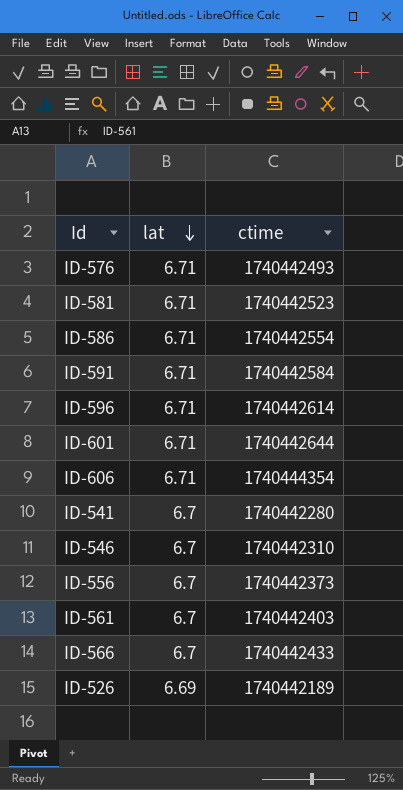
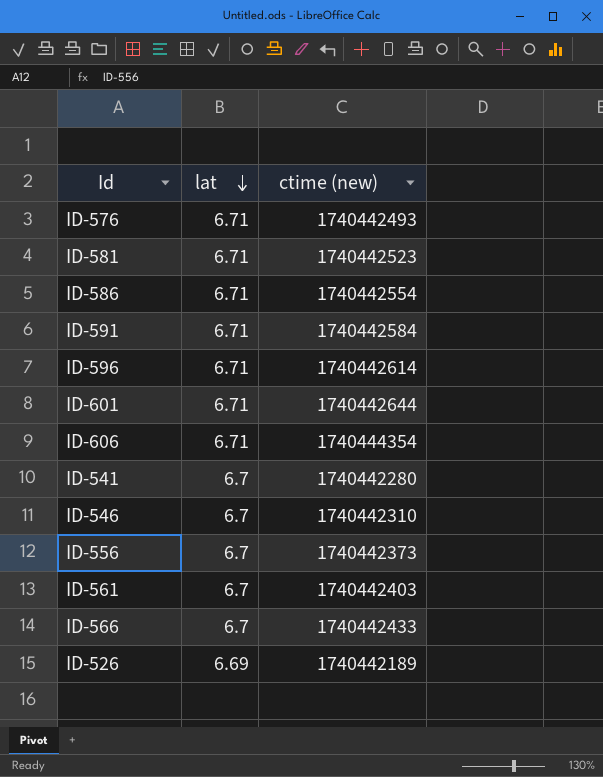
column name: ctime -> ctime (new)

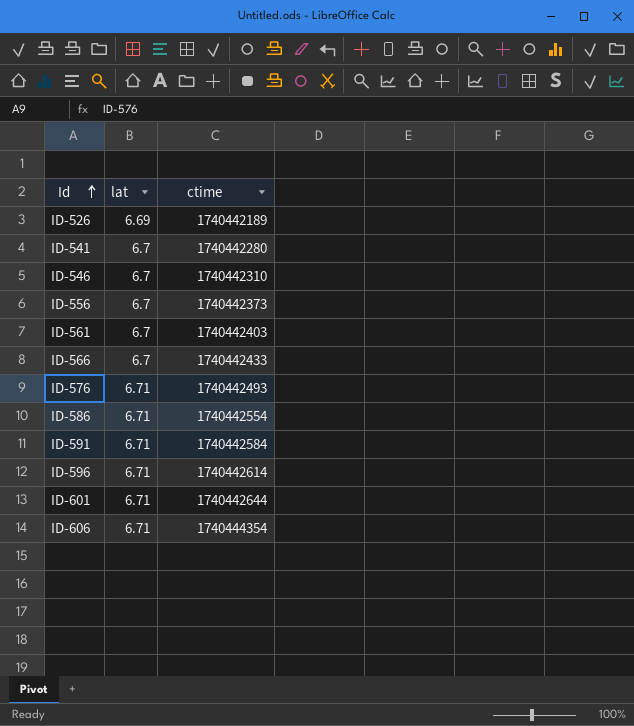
row order: lat descending -> Id ascending
column name: ctime (new) -> ctime
row ID-581: 6.71 | 1740442523 -> none

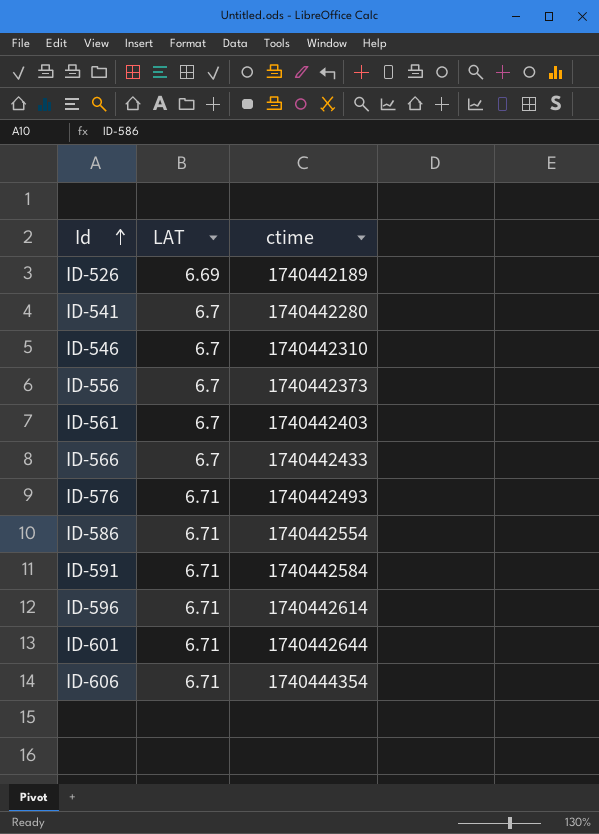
column name: lat -> LAT

